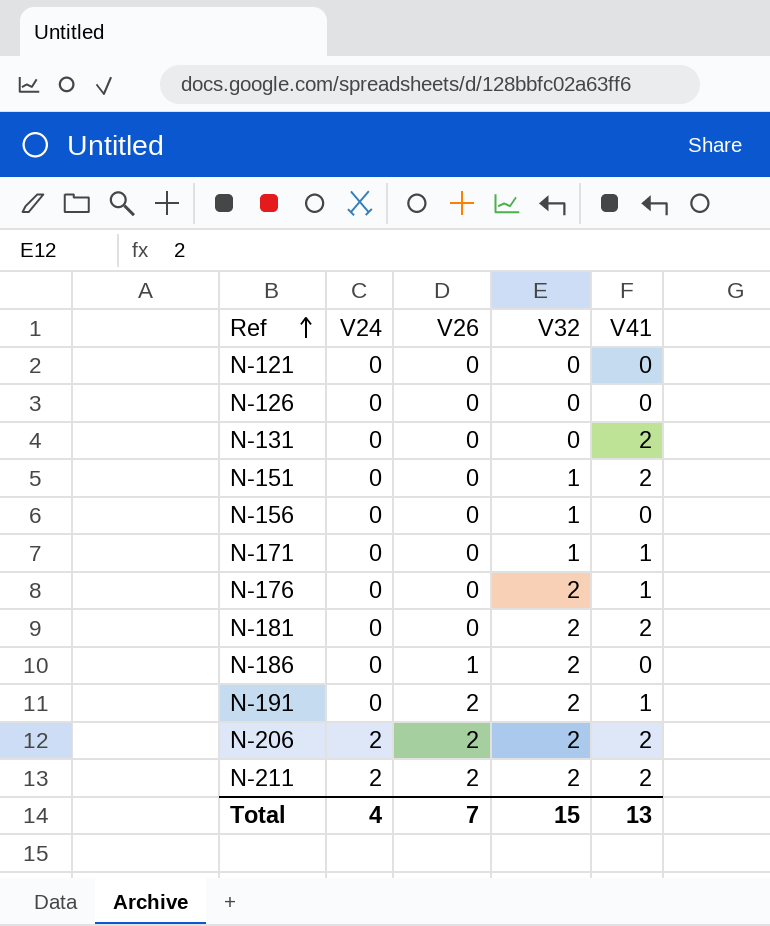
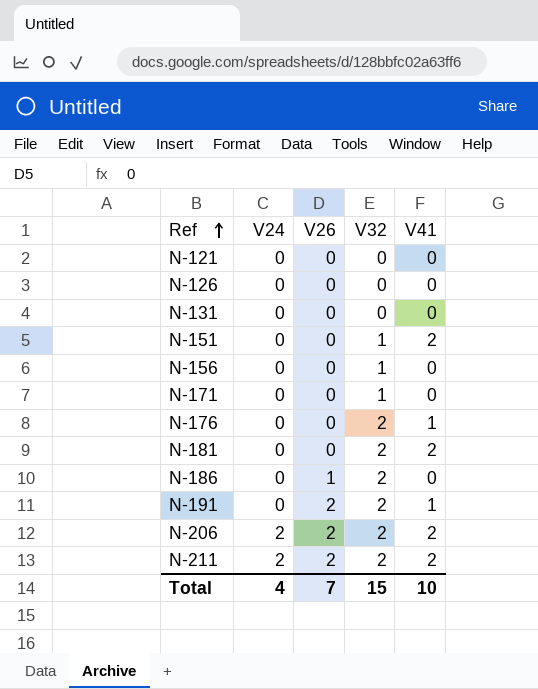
N-131 | V41: 2 -> 0
N-171 | V41: 1 -> 0
Total | V41: 13 -> 10

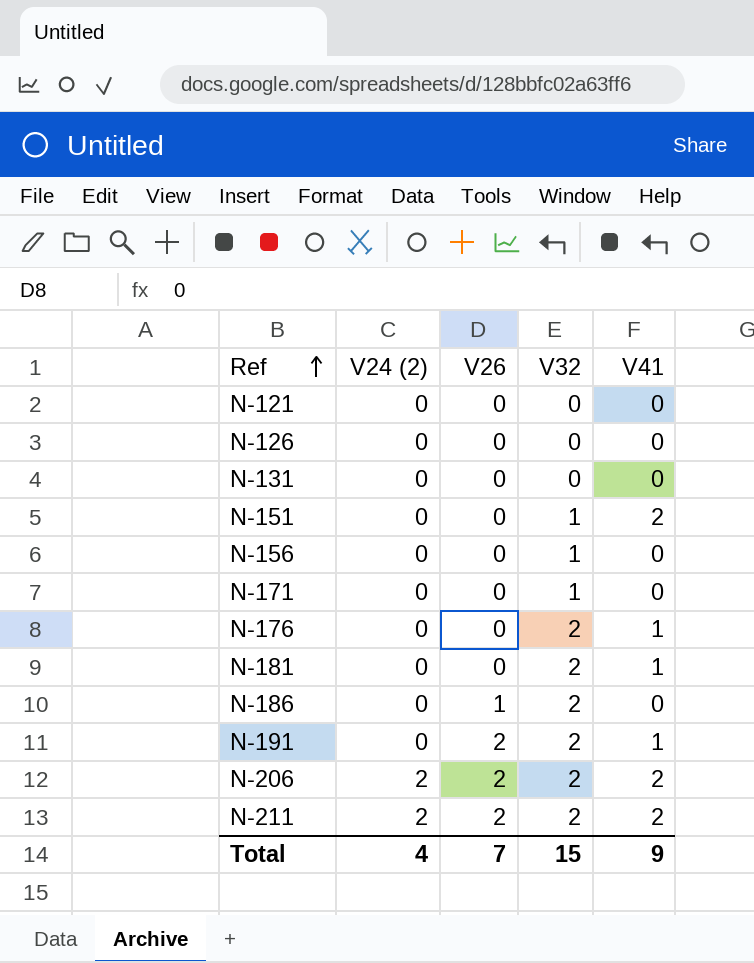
column name: V24 -> V24 (2)
N-181 | V41: 2 -> 1
Total | V41: 10 -> 9

